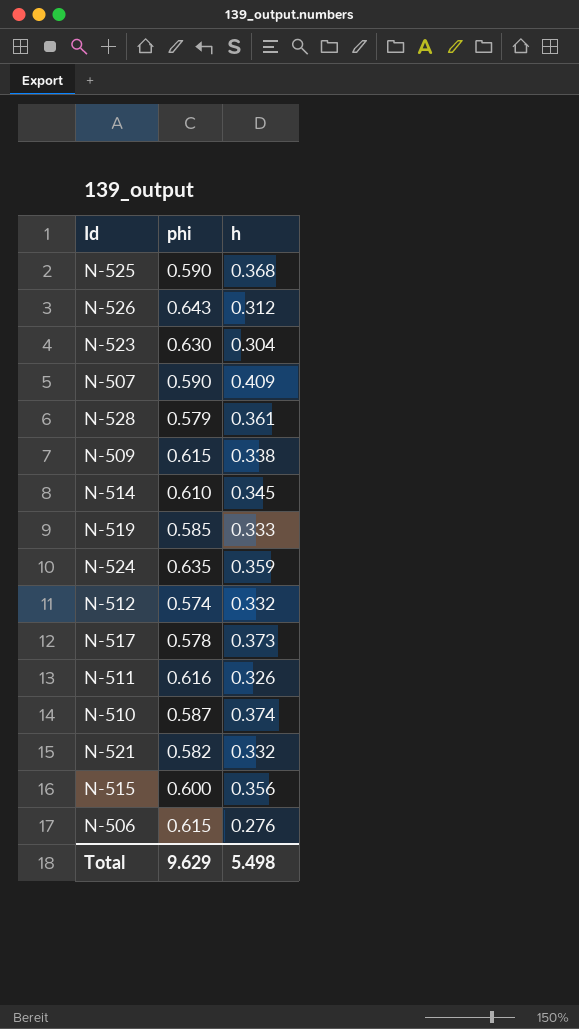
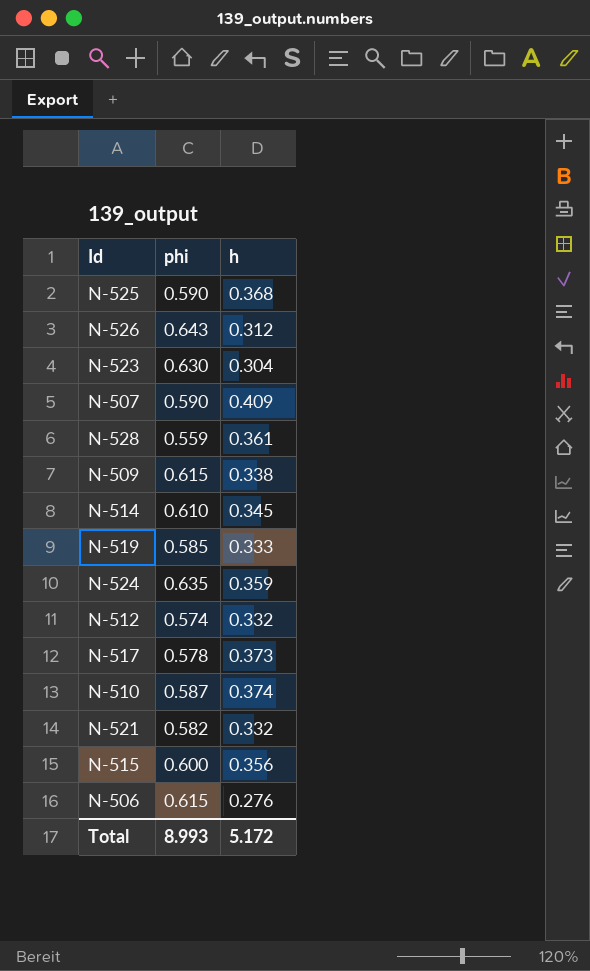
row N-511: 0.616 | 0.326 -> none
N-528 | phi: 0.579 -> 0.559
Total | phi: 9.629 -> 8.993
Total | h: 5.498 -> 5.172

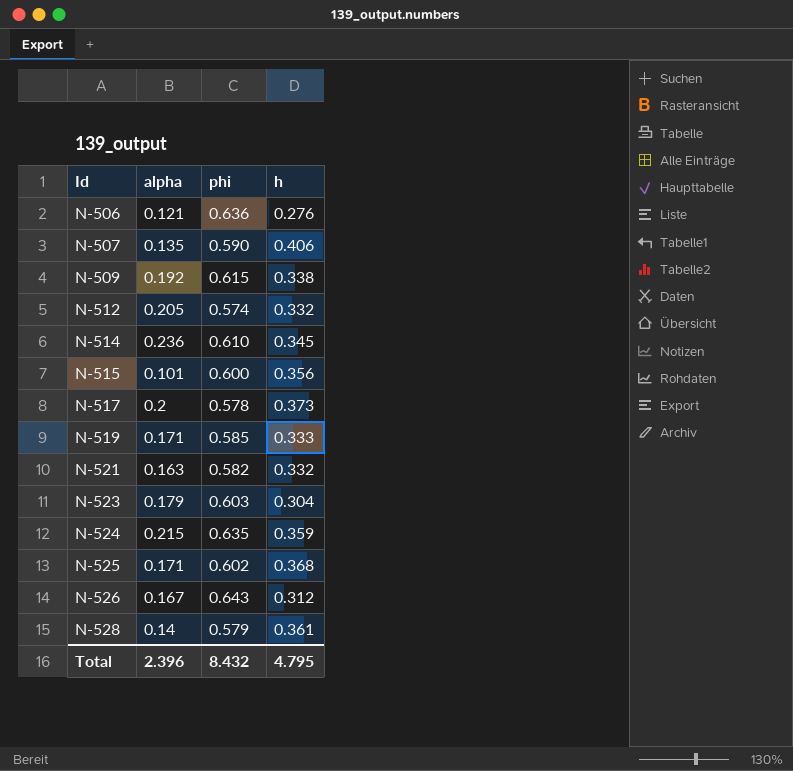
row order: none -> Id ascending
column alpha | position: none -> 2
row N-510: 0.587 | 0.374 -> none
N-506 | phi: 0.615 -> 0.636
N-507 | h: 0.409 -> 0.406
N-523 | phi: 0.630 -> 0.603
N-525 | phi: 0.590 -> 0.602
N-528 | phi: 0.559 -> 0.579
Total | phi: 8.993 -> 8.432
Total | h: 5.172 -> 4.795

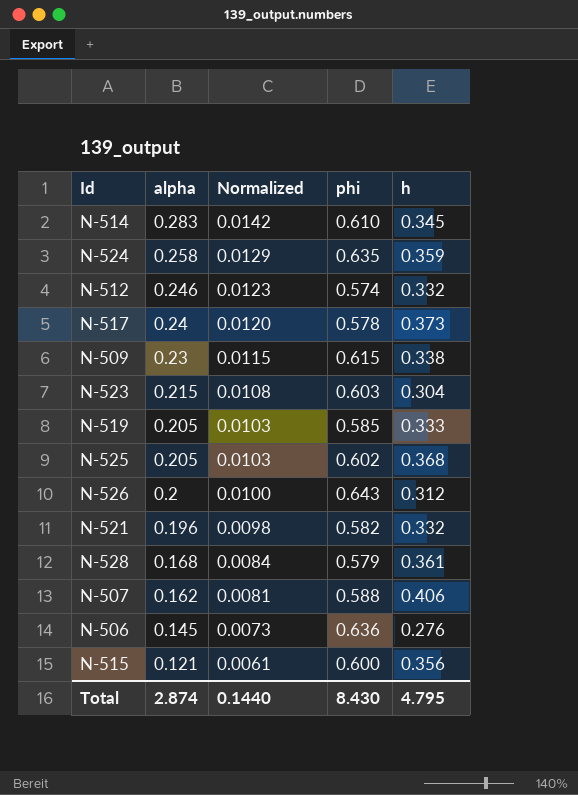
row order: Id ascending -> alpha descending
column Normalized | formula: none -> [alpha] * 0.05
N-514 | alpha: 0.236 -> 0.283
N-524 | alpha: 0.215 -> 0.258
N-512 | alpha: 0.205 -> 0.246
N-517 | alpha: 0.2 -> 0.24
N-509 | alpha: 0.192 -> 0.23
N-523 | alpha: 0.179 -> 0.215
N-519 | alpha: 0.171 -> 0.205
N-525 | alpha: 0.171 -> 0.205
N-526 | alpha: 0.167 -> 0.2
N-521 | alpha: 0.163 -> 0.196
N-528 | alpha: 0.14 -> 0.168
N-507 | alpha: 0.135 -> 0.162
N-507 | phi: 0.590 -> 0.588
N-506 | alpha: 0.121 -> 0.145
N-515 | alpha: 0.101 -> 0.121
Total | alpha: 2.396 -> 2.874
Total | phi: 8.432 -> 8.430

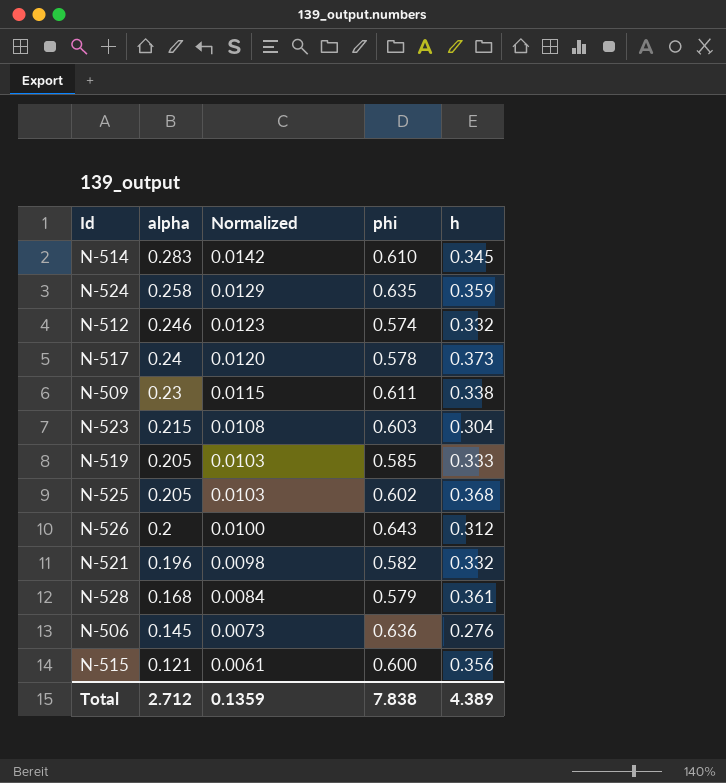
row N-507: 0.162 | 0.0081 | 0.588 | 0.406 -> none
N-509 | phi: 0.615 -> 0.611
Total | alpha: 2.874 -> 2.712
Total | Normalized: 0.1440 -> 0.1359
Total | phi: 8.430 -> 7.838
Total | h: 4.795 -> 4.389

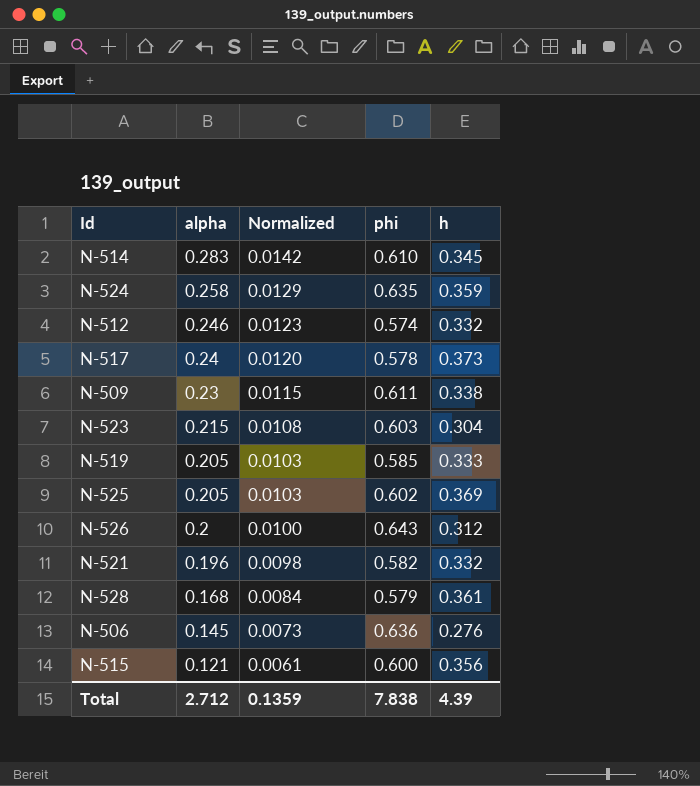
N-525 | h: 0.368 -> 0.369
Total | h: 4.389 -> 4.39

